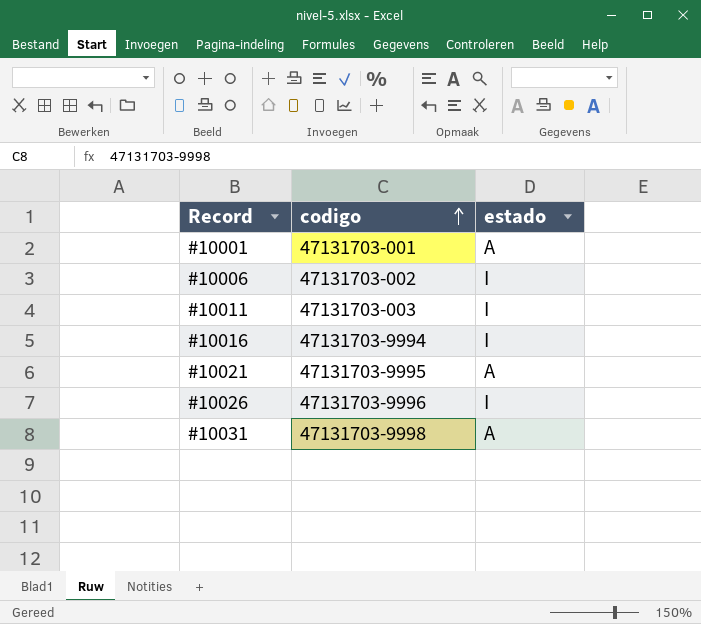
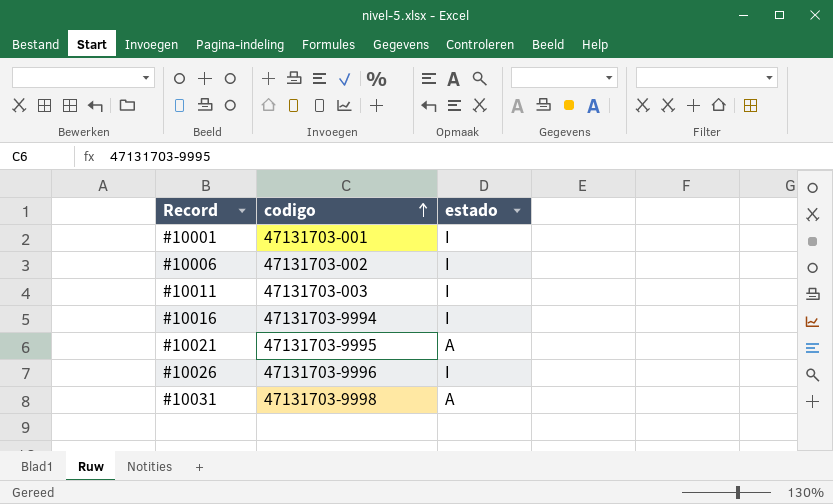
#10001 | estado: A -> I

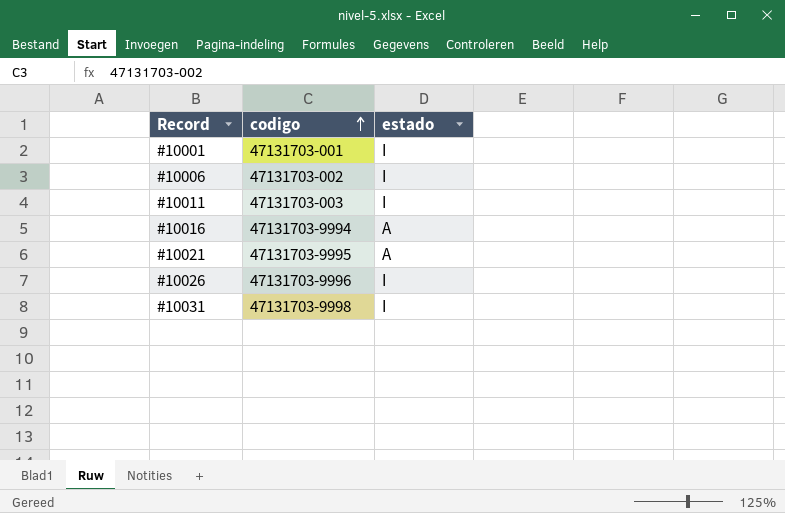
#10016 | estado: I -> A
#10031 | estado: A -> I

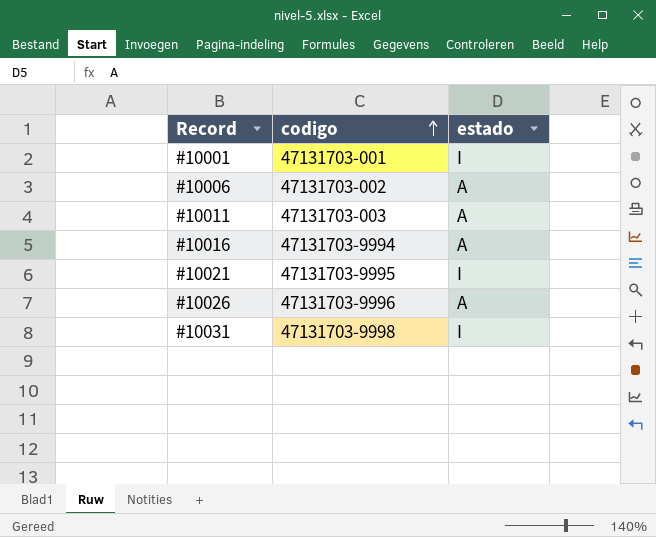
#10006 | estado: I -> A
#10011 | estado: I -> A
#10021 | estado: A -> I
#10026 | estado: I -> A

